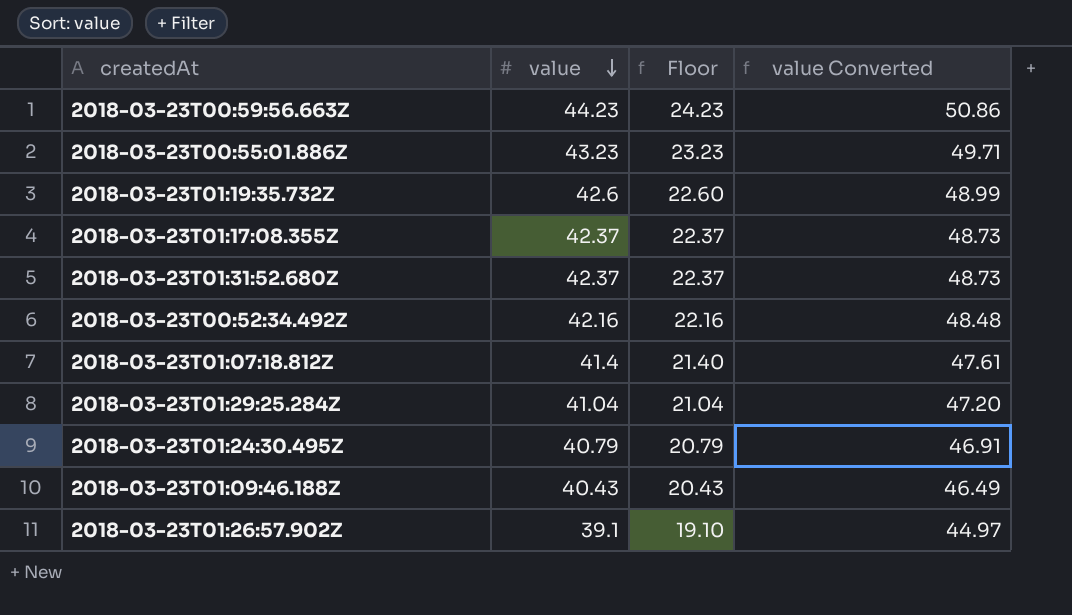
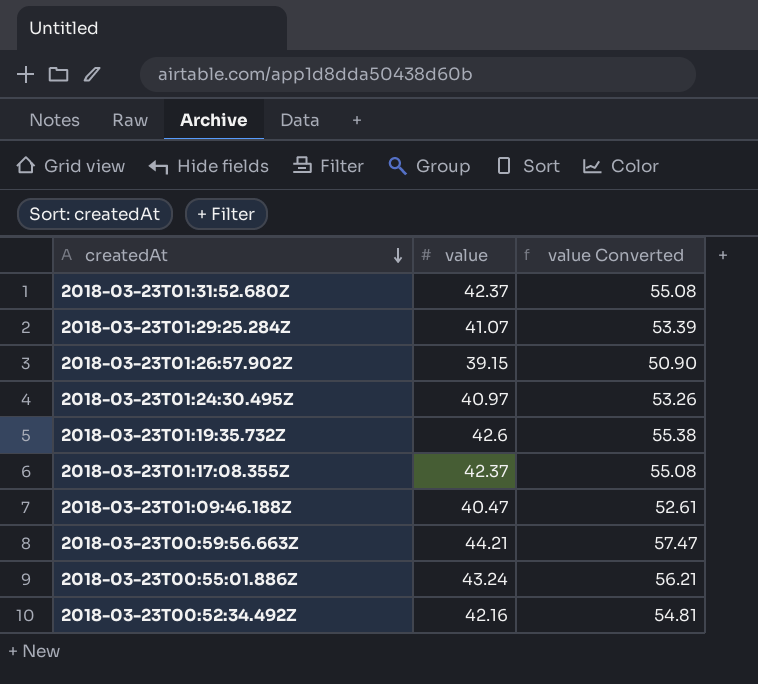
row order: value descending -> createdAt descending
column Floor | formula: [value] - 20 -> none
column value Converted | formula: [value] * 1.15 -> [value] * 1.3
row 2018-03-23T01:07:18.812Z: 41.4 | 21.40 | 47.61 -> none
2018-03-23T01:29:25.284Z | value: 41.04 -> 41.07
2018-03-23T01:26:57.902Z | value: 39.1 -> 39.15
2018-03-23T01:24:30.495Z | value: 40.79 -> 40.97
2018-03-23T01:09:46.188Z | value: 40.43 -> 40.47
2018-03-23T00:59:56.663Z | value: 44.23 -> 44.21
2018-03-23T00:55:01.886Z | value: 43.23 -> 43.24

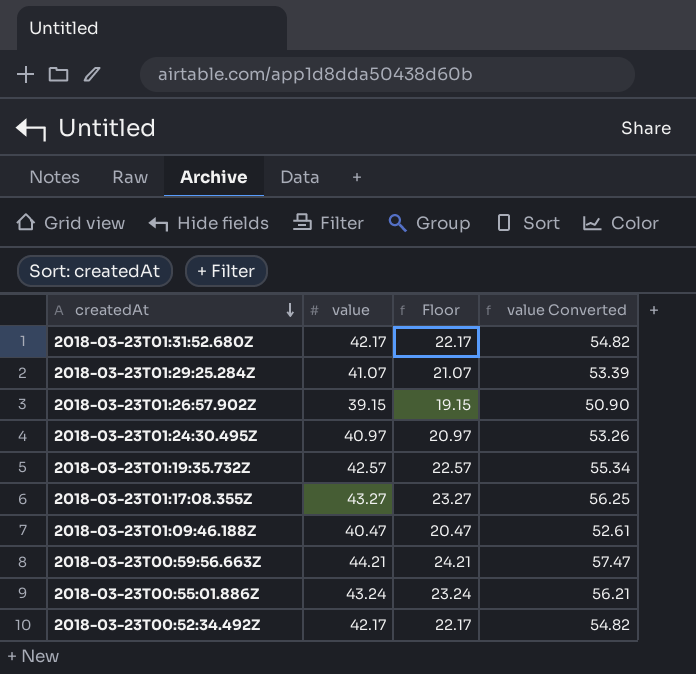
column Floor | formula: none -> [value] - 20
2018-03-23T01:31:52.680Z | value: 42.37 -> 42.17
2018-03-23T01:31:52.680Z | value Converted: 55.08 -> 54.82
2018-03-23T01:19:35.732Z | value: 42.6 -> 42.57
2018-03-23T01:19:35.732Z | value Converted: 55.38 -> 55.34
2018-03-23T01:17:08.355Z | value: 42.37 -> 43.27
2018-03-23T01:17:08.355Z | value Converted: 55.08 -> 56.25
2018-03-23T00:52:34.492Z | value: 42.16 -> 42.17
2018-03-23T00:52:34.492Z | value Converted: 54.81 -> 54.82

